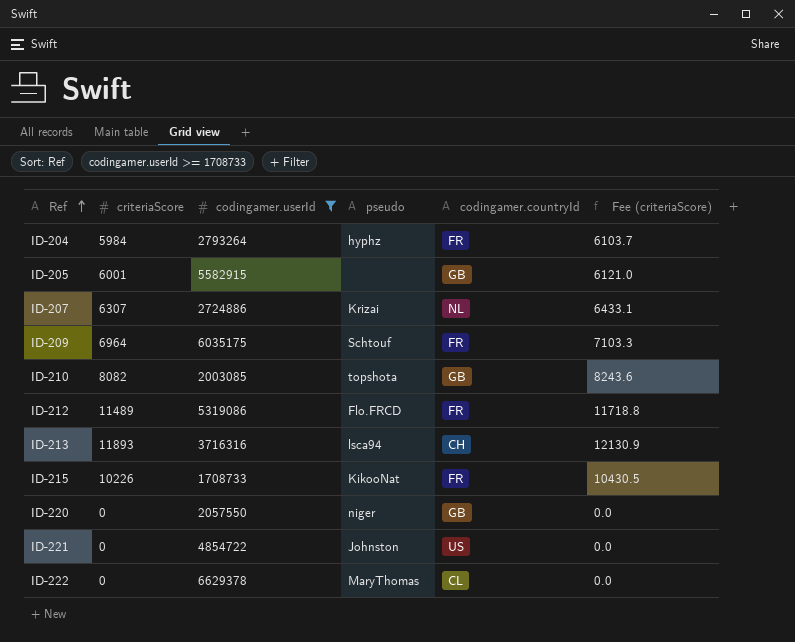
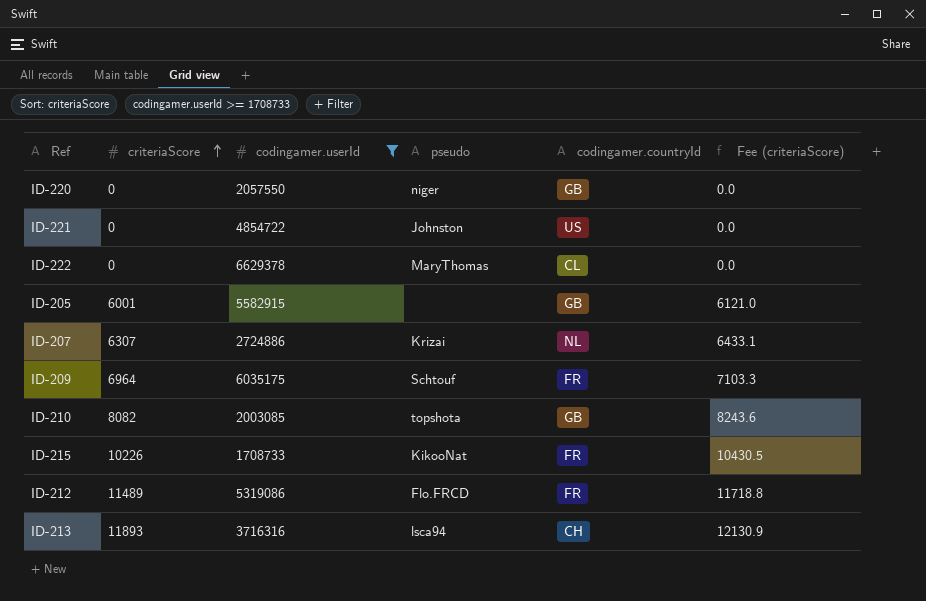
row order: Ref ascending -> criteriaScore ascending
row ID-204: 5984 | 2793264 | hyphz | FR | 6103.7 -> none

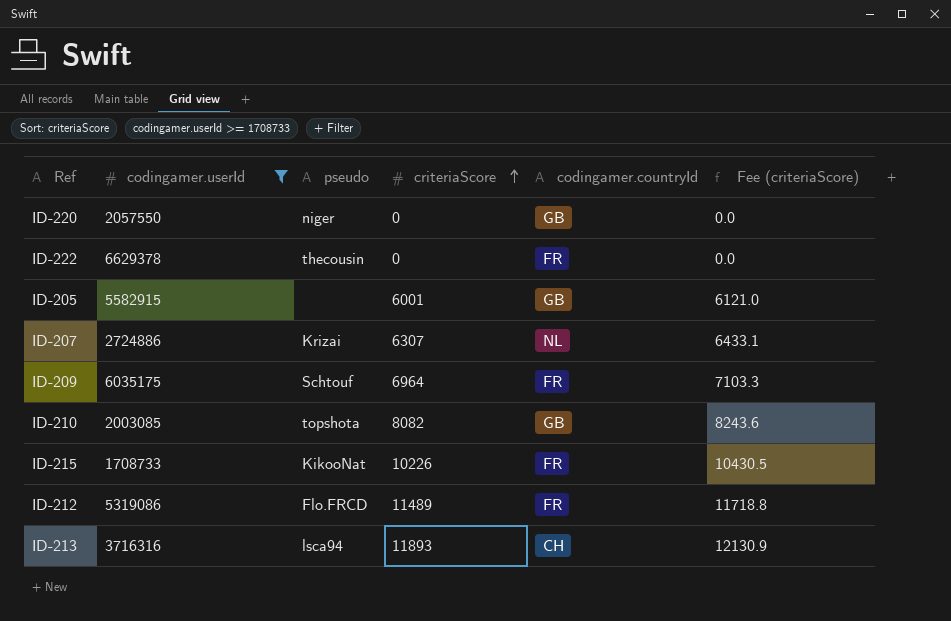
column criteriaScore | position: 2 -> 4
row ID-221: 0 | 4854722 | Johnston | US | 0.0 -> none
ID-222 | pseudo: MaryThomas -> thecousin
ID-222 | codingamer.countryId: CL -> FR

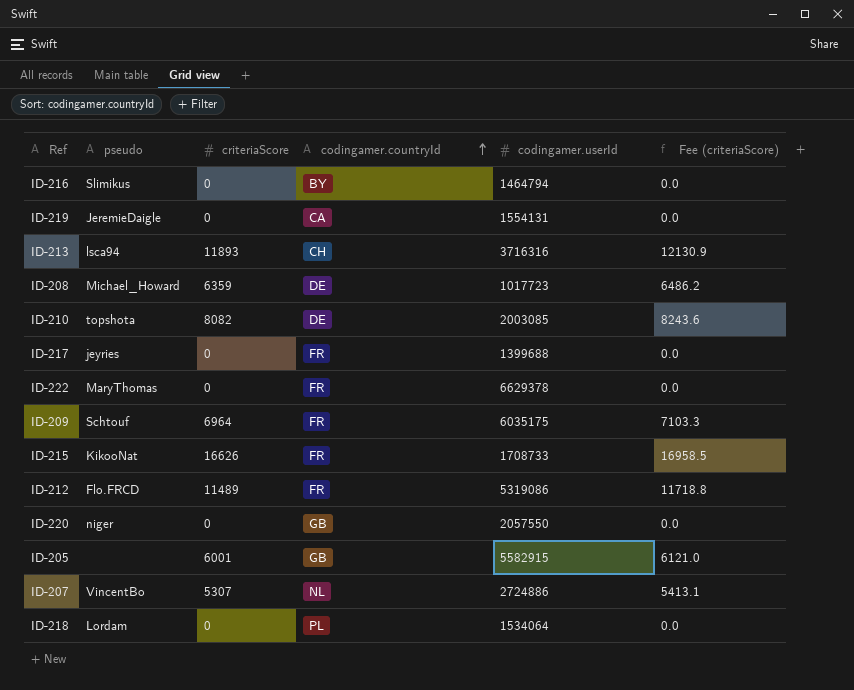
filter: codingamer.userId >= 1708733 -> none
row order: criteriaScore ascending -> codingamer.countryId ascending
column codingamer.userId | position: 2 -> 5
ID-210 | codingamer.countryId: GB -> DE
ID-222 | pseudo: thecousin -> MaryThomas
ID-215 | criteriaScore: 10226 -> 16626
ID-215 | Fee (criteriaScore): 10430.5 -> 16958.5
ID-207 | pseudo: Krizai -> VincentBo
ID-207 | criteriaScore: 6307 -> 5307
ID-207 | Fee (criteriaScore): 6433.1 -> 5413.1

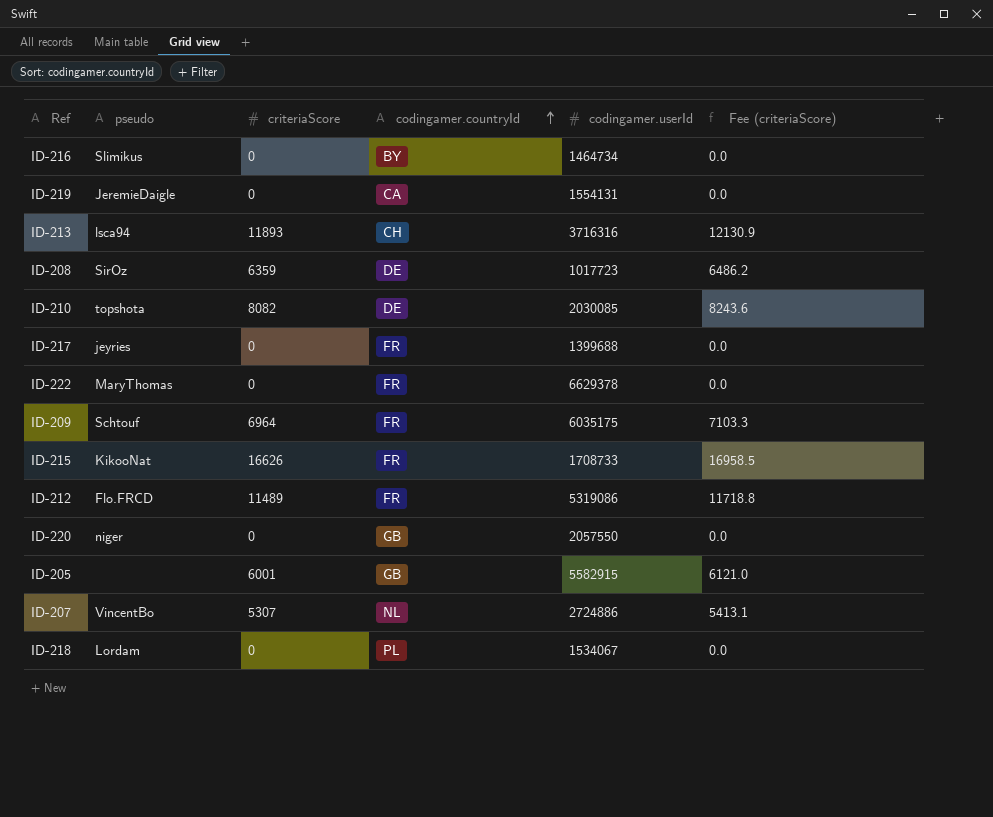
ID-216 | codingamer.userId: 1464794 -> 1464734
ID-208 | pseudo: Michael_Howard -> SirOz
ID-210 | codingamer.userId: 2003085 -> 2030085
ID-218 | codingamer.userId: 1534064 -> 1534067

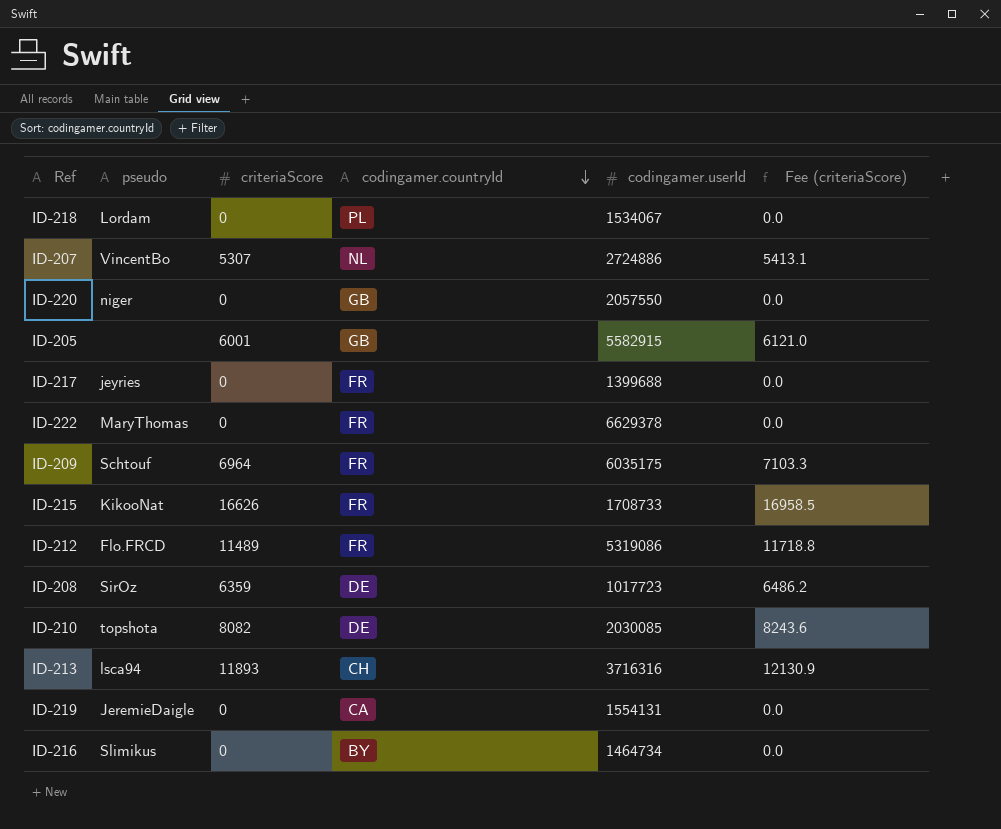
row order: codingamer.countryId ascending -> codingamer.countryId descending

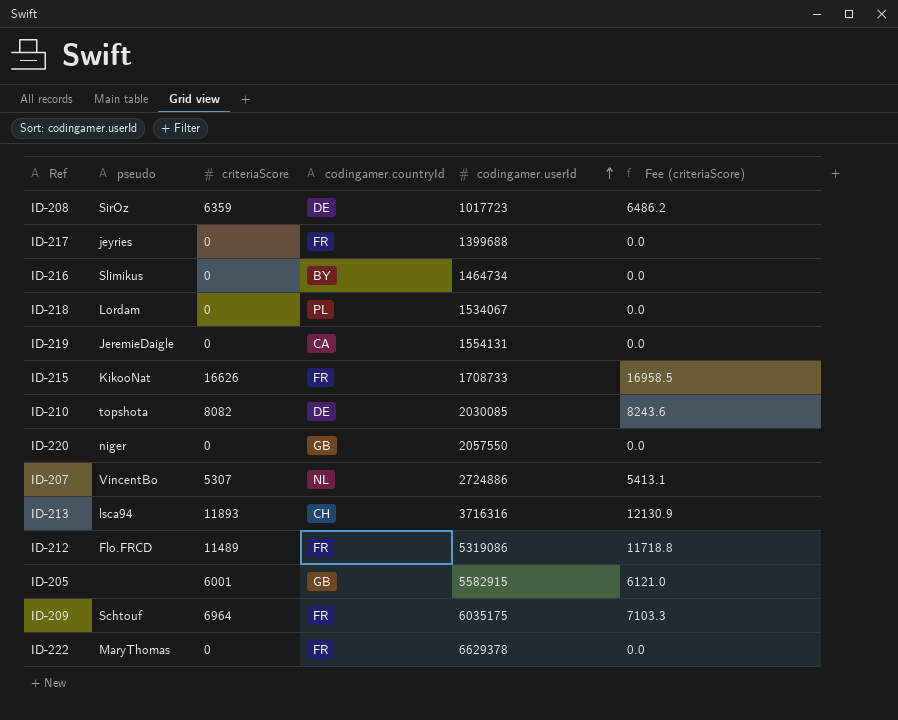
row order: codingamer.countryId descending -> codingamer.userId ascending

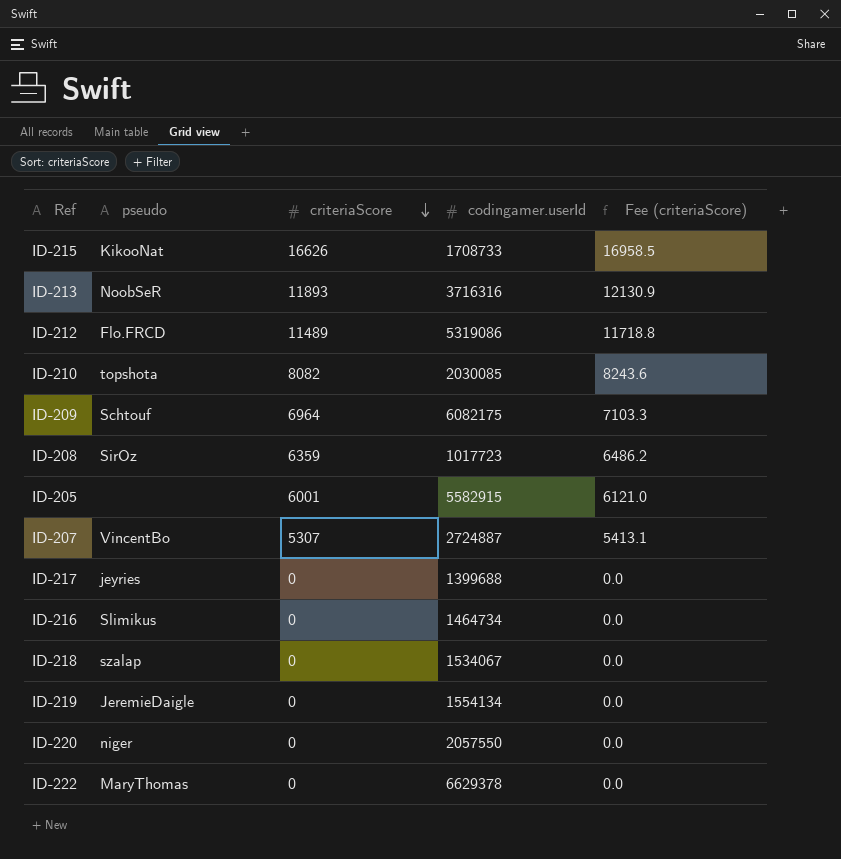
row order: codingamer.userId ascending -> criteriaScore descending
column codingamer.countryId | position: 4 -> none
ID-213 | pseudo: lsca94 -> NoobSeR
ID-209 | codingamer.userId: 6035175 -> 6082175
ID-207 | codingamer.userId: 2724886 -> 2724887
ID-218 | pseudo: Lordam -> szalap
ID-219 | codingamer.userId: 1554131 -> 1554134

